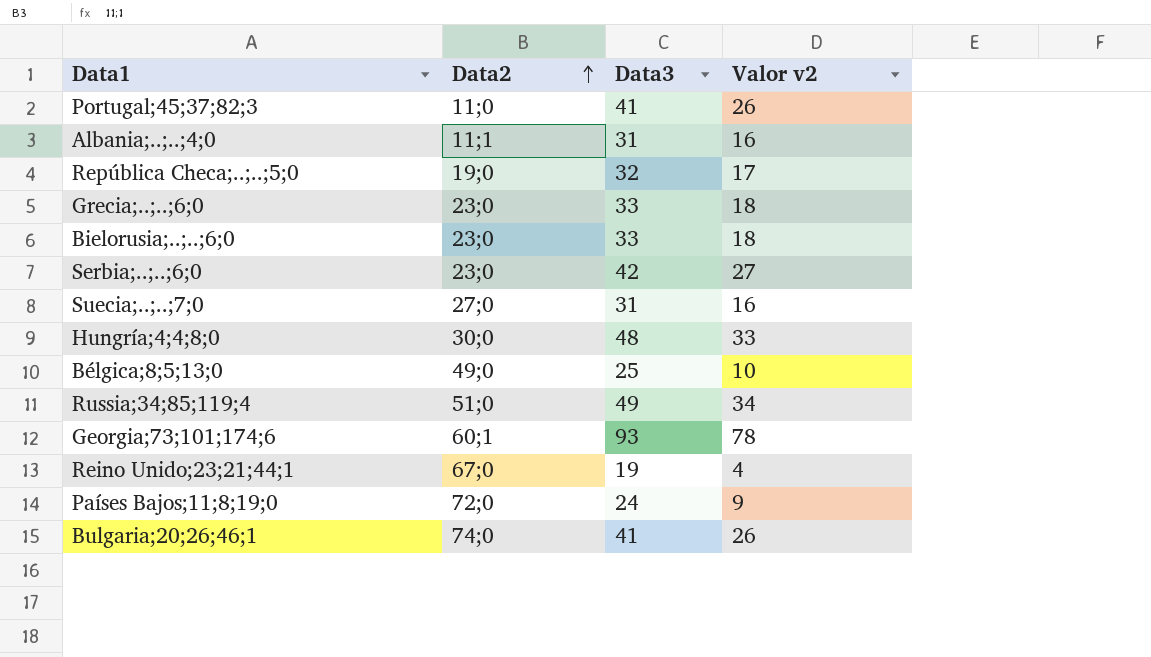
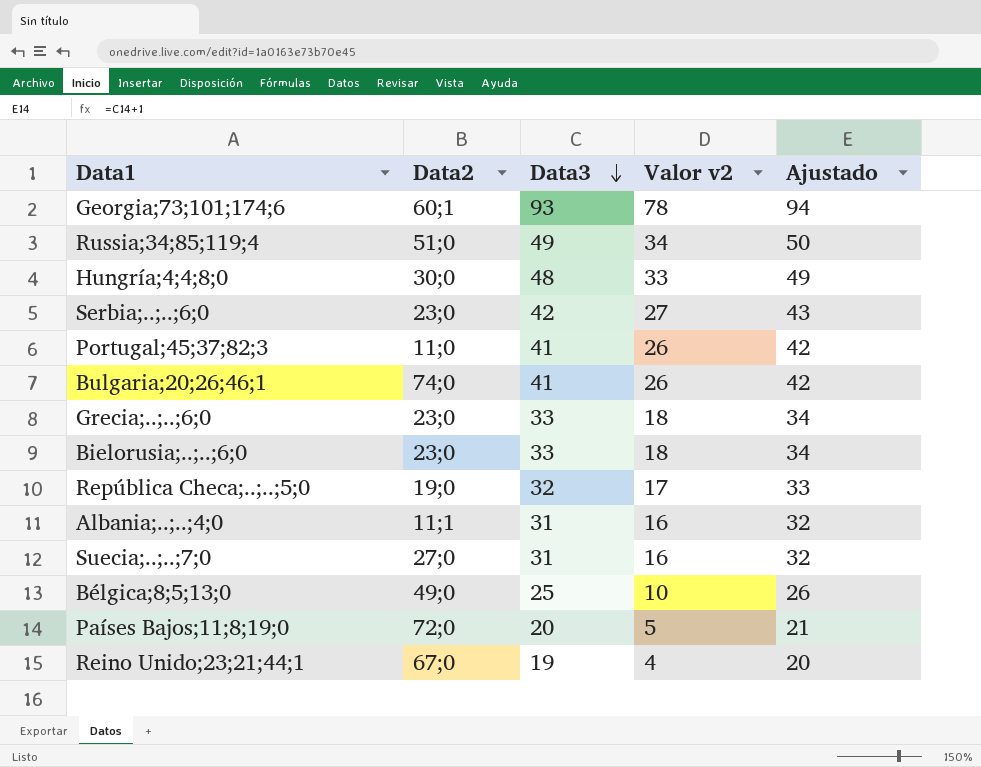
row order: Data2 ascending -> Data3 descending
column Ajustado | formula: none -> [Data3] + 1
Países Bajos;11;8;19;0 | Data3: 24 -> 20
Países Bajos;11;8;19;0 | Valor v2: 9 -> 5

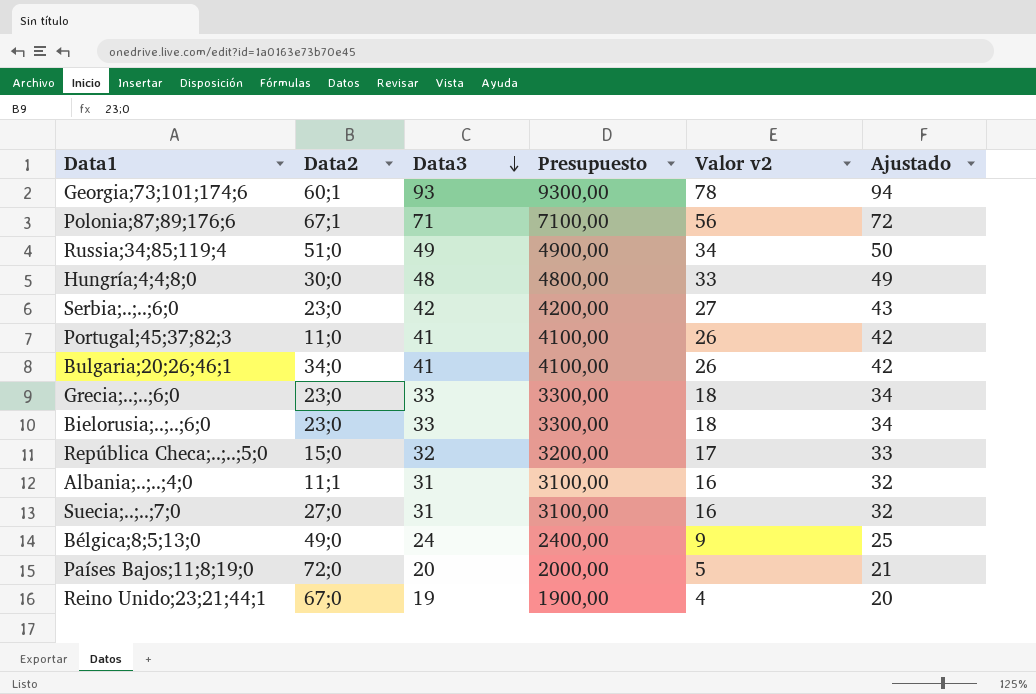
column Presupuesto | formula: none -> [Data3] * 100
row Polonia;87;89;176;6: none -> 67;1 | 71 | 7100,00 | 56 | 72
Bulgaria;20;26;46;1 | Data2: 74;0 -> 34;0
República Checa;..;..;5;0 | Data2: 19;0 -> 15;0
Bélgica;8;5;13;0 | Data3: 25 -> 24
Bélgica;8;5;13;0 | Valor v2: 10 -> 9
Bélgica;8;5;13;0 | Ajustado: 26 -> 25

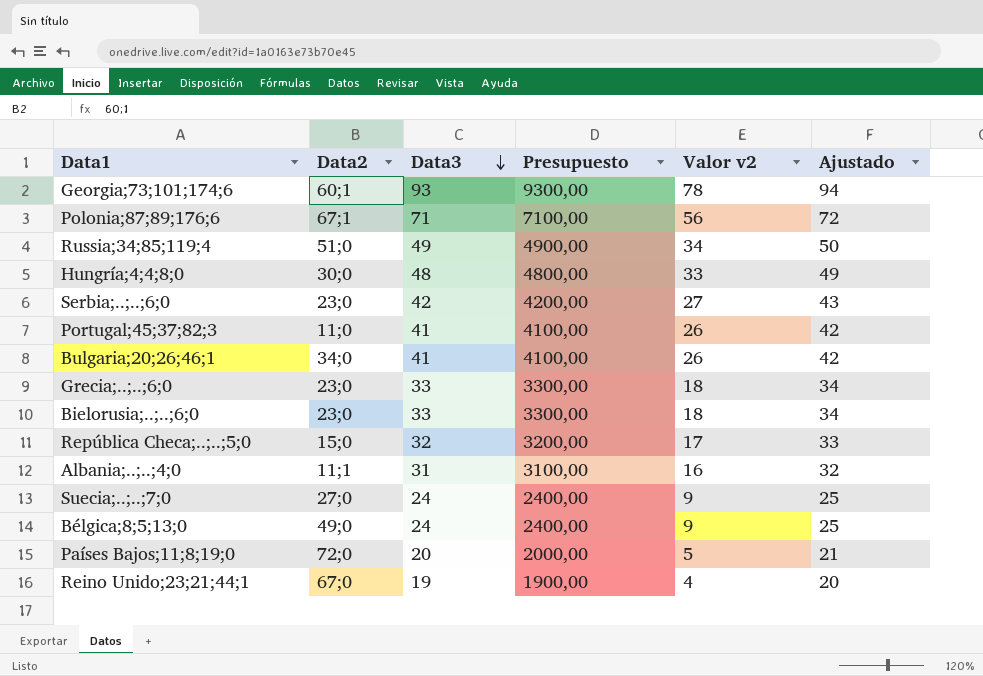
Suecia;..;..;7;0 | Data3: 31 -> 24
Suecia;..;..;7;0 | Presupuesto: 3100,00 -> 2400,00
Suecia;..;..;7;0 | Valor v2: 16 -> 9
Suecia;..;..;7;0 | Ajustado: 32 -> 25

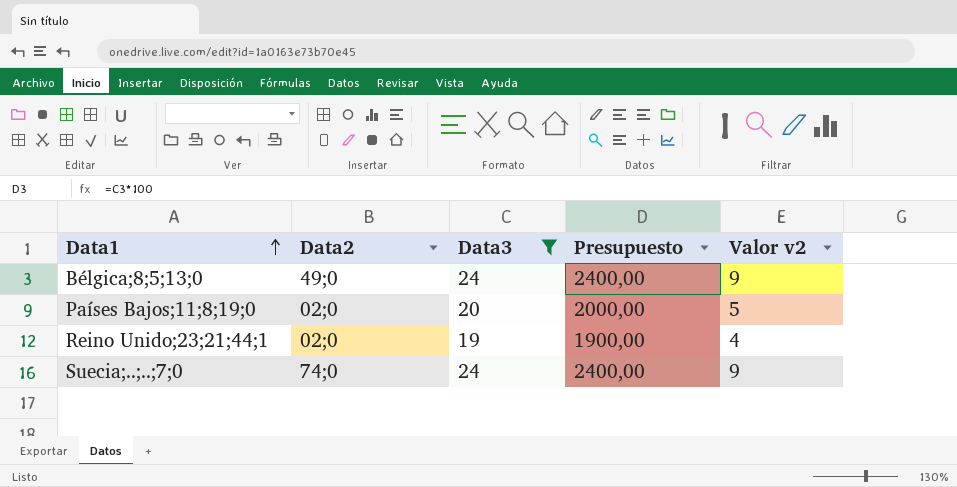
filter: none -> Data3 <= 24
row order: Data3 descending -> Data1 ascending
column Ajustado | formula: [Data3] + 1 -> none
Países Bajos;11;8;19;0 | Data2: 72;0 -> 02;0
Reino Unido;23;21;44;1 | Data2: 67;0 -> 02;0
Suecia;..;..;7;0 | Data2: 27;0 -> 74;0

